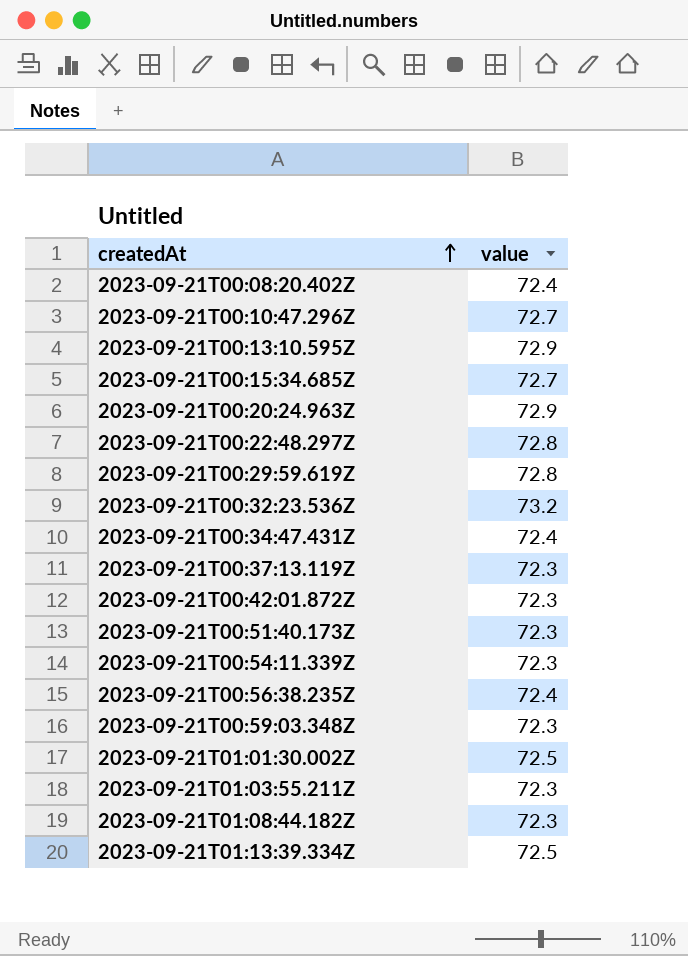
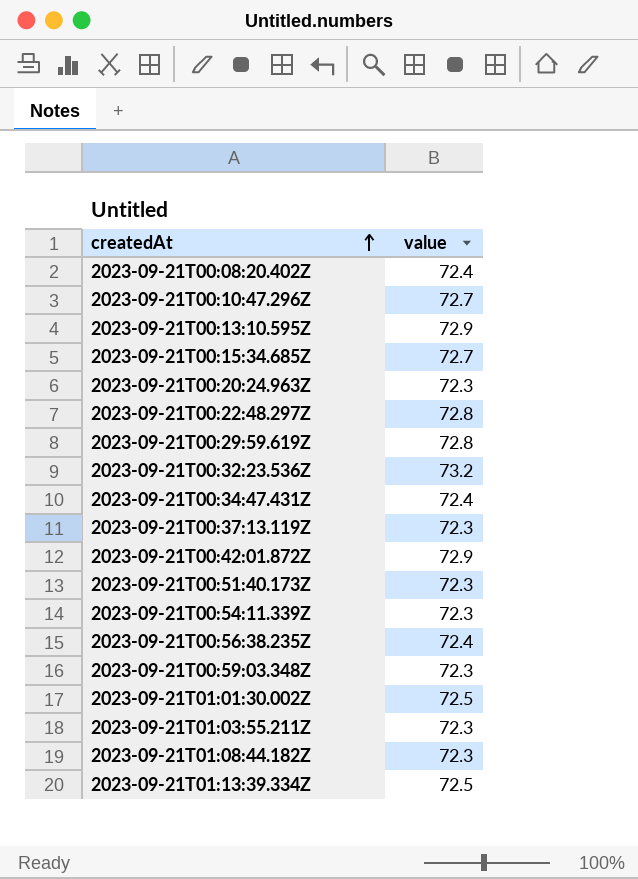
2023-09-21T00:20:24.963Z | value: 72.9 -> 72.3
2023-09-21T00:42:01.872Z | value: 72.3 -> 72.9

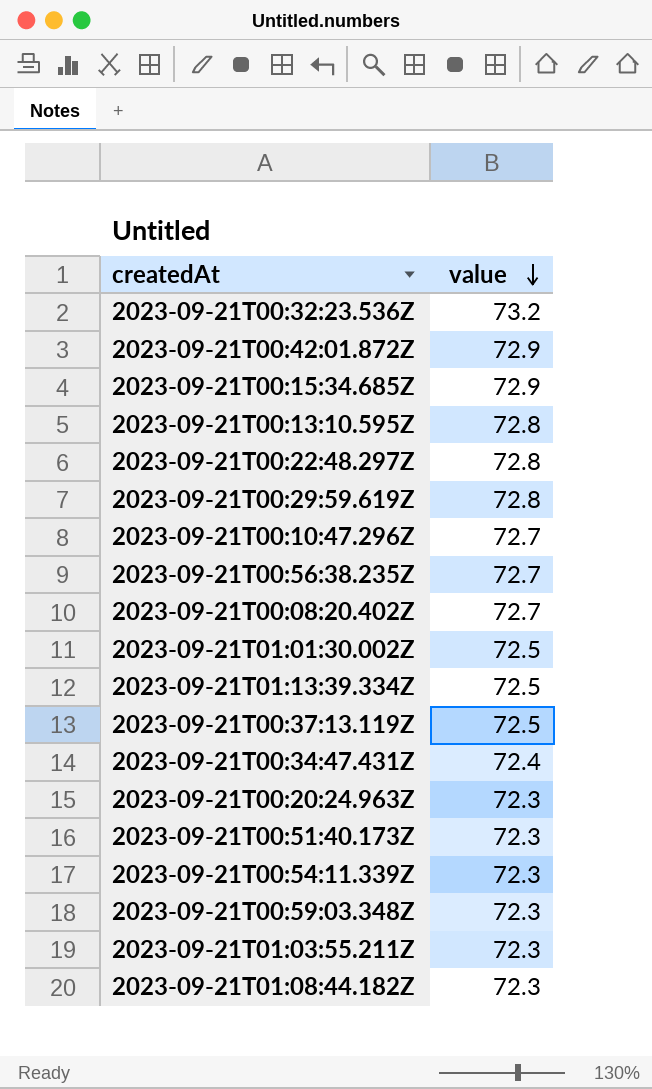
row order: createdAt ascending -> value descending
2023-09-21T00:15:34.685Z | value: 72.7 -> 72.9
2023-09-21T00:13:10.595Z | value: 72.9 -> 72.8
2023-09-21T00:56:38.235Z | value: 72.4 -> 72.7
2023-09-21T00:08:20.402Z | value: 72.4 -> 72.7
2023-09-21T00:37:13.119Z | value: 72.3 -> 72.5

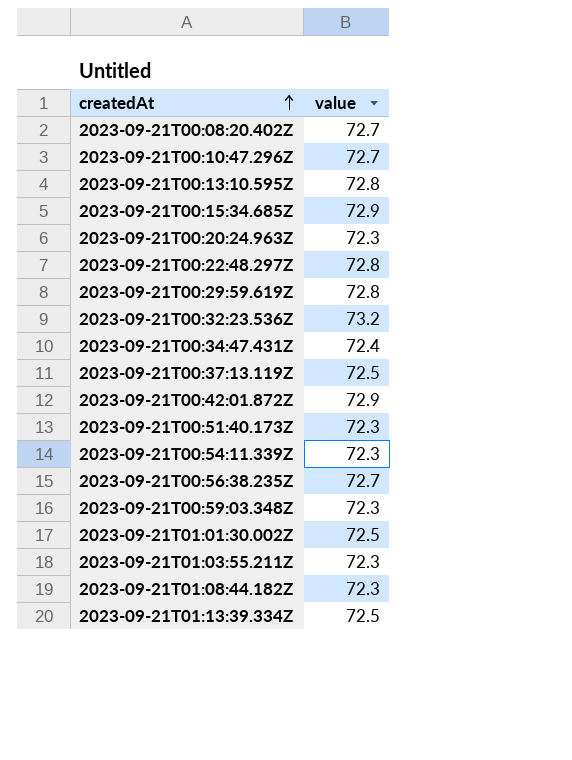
row order: value descending -> createdAt ascending

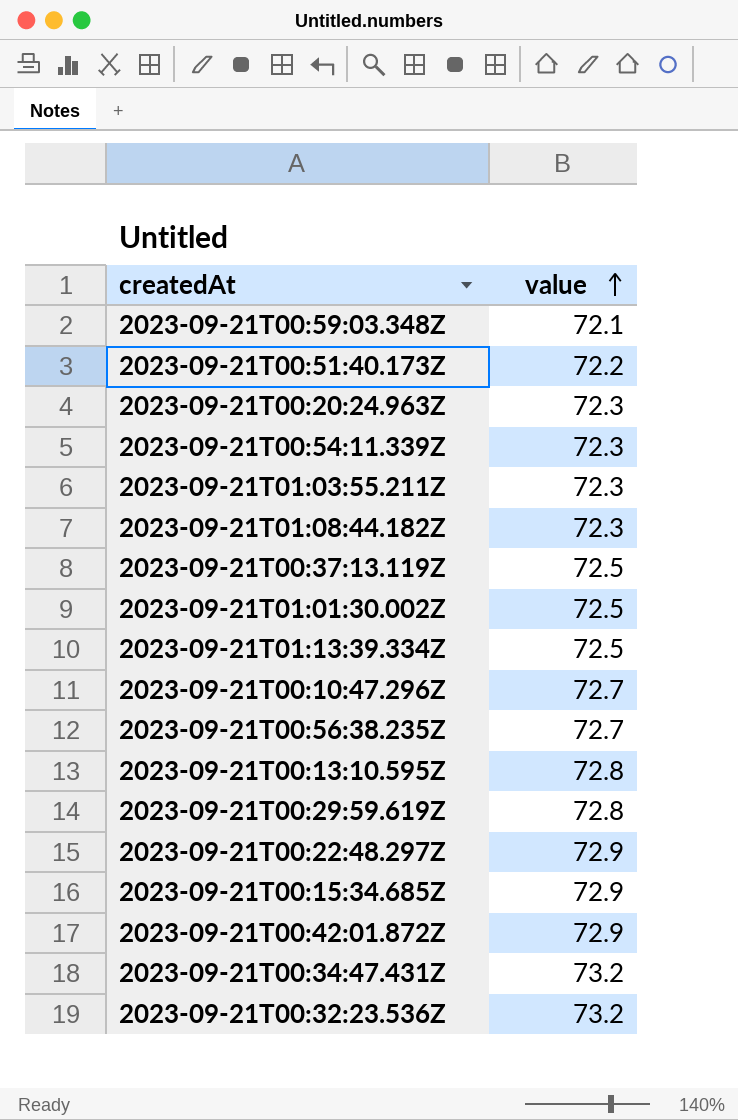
row order: createdAt ascending -> value ascending
row 2023-09-21T00:08:20.402Z: 72.7 -> none
2023-09-21T00:59:03.348Z | value: 72.3 -> 72.1
2023-09-21T00:51:40.173Z | value: 72.3 -> 72.2
2023-09-21T00:22:48.297Z | value: 72.8 -> 72.9
2023-09-21T00:34:47.431Z | value: 72.4 -> 73.2

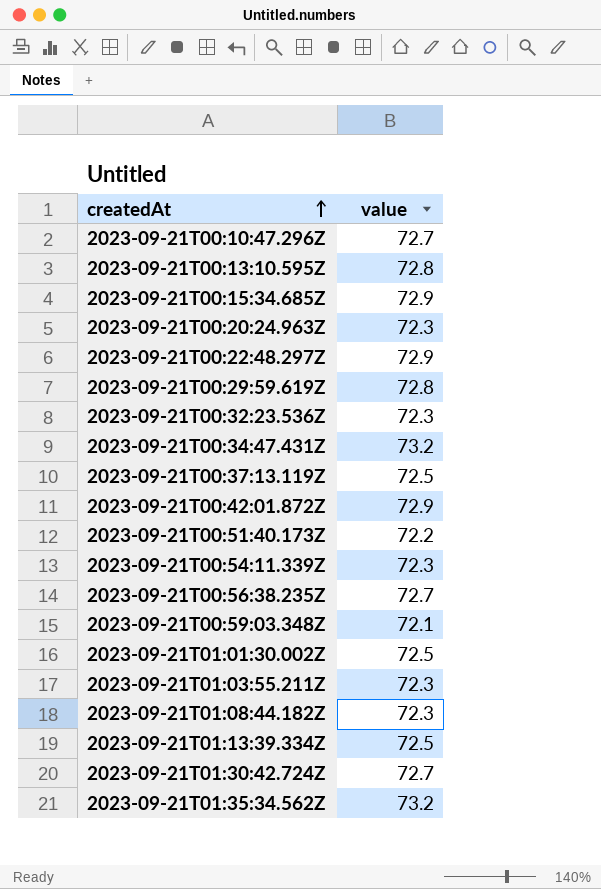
row order: value ascending -> createdAt ascending
2023-09-21T00:32:23.536Z | value: 73.2 -> 72.3
row 2023-09-21T01:30:42.724Z: none -> 72.7
row 2023-09-21T01:35:34.562Z: none -> 73.2

